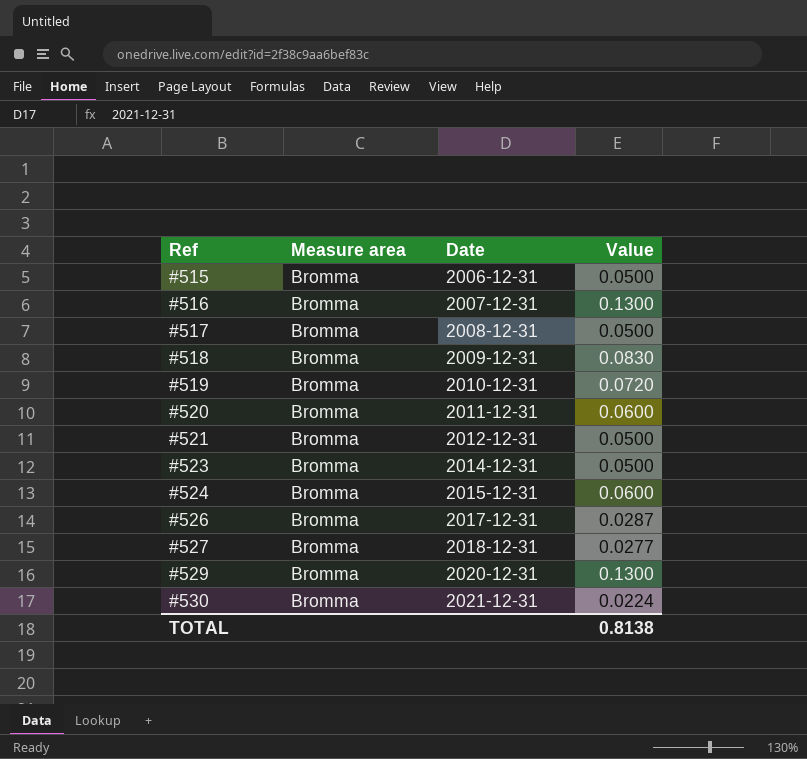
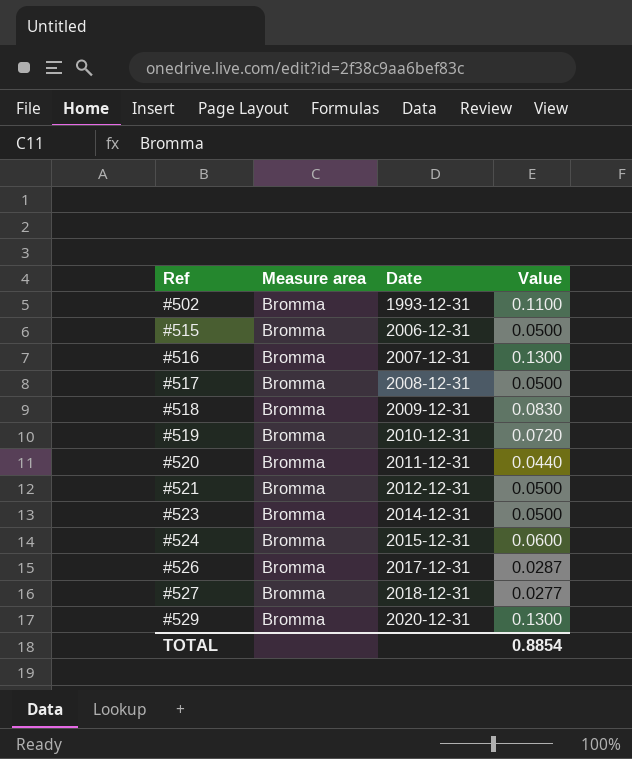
row #530: Bromma | 2021-12-31 | 0.0224 -> none
row #502: none -> Bromma | 1993-12-31 | 0.1100
#520 | Value: 0.0600 -> 0.0440
TOTAL | Value: 0.8138 -> 0.8854

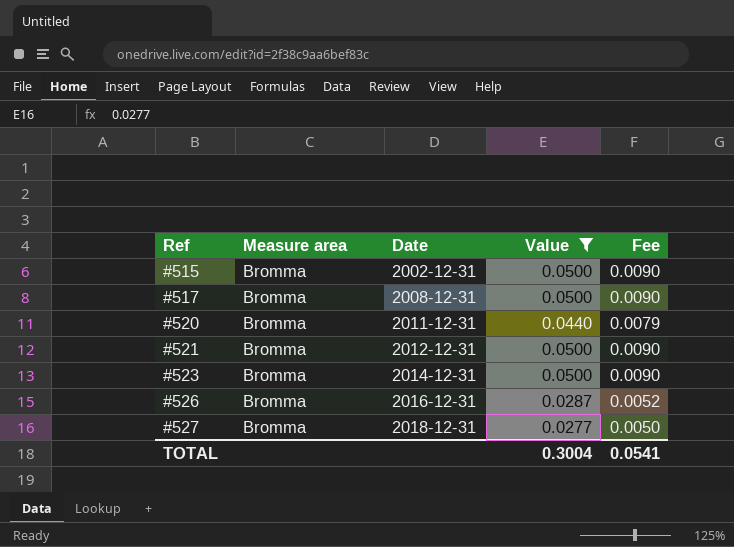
filter: none -> Value <= 0.0500
column Fee | formula: none -> [Value] * 0.18
#515 | Date: 2006-12-31 -> 2002-12-31
#526 | Date: 2017-12-31 -> 2016-12-31
TOTAL | Value: 0.8854 -> 0.3004

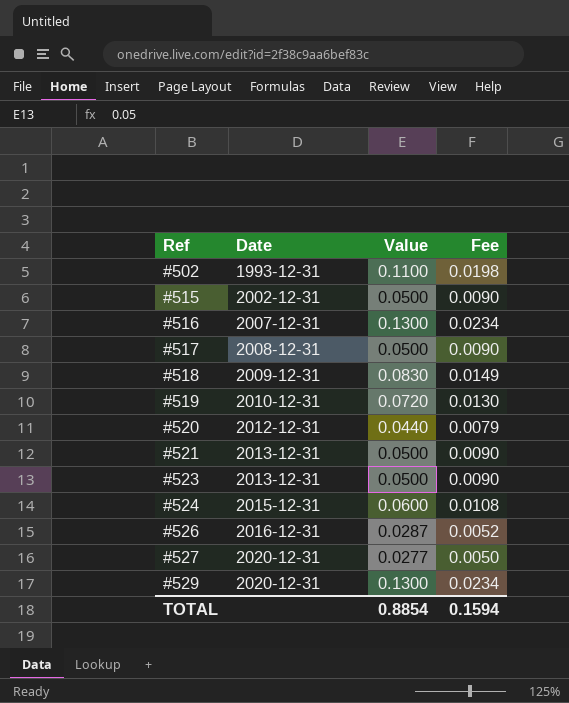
filter: Value <= 0.0500 -> none
column Measure area | position: 2 -> none
#520 | Date: 2011-12-31 -> 2012-12-31
#521 | Date: 2012-12-31 -> 2013-12-31
#523 | Date: 2014-12-31 -> 2013-12-31
#527 | Date: 2018-12-31 -> 2020-12-31
TOTAL | Value: 0.3004 -> 0.8854
TOTAL | Fee: 0.0541 -> 0.1594

